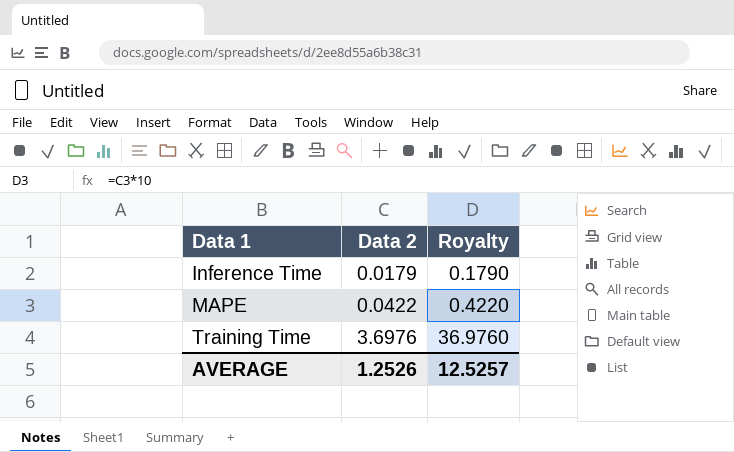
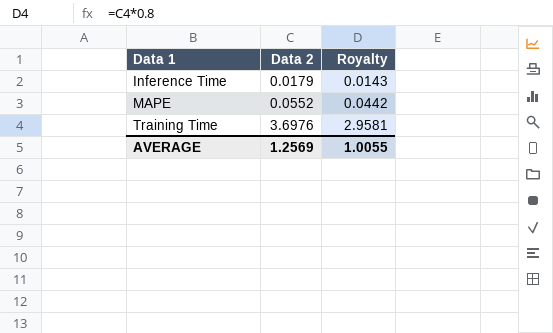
column Royalty | formula: [Data 2] * 10 -> [Data 2] * 0.8
MAPE | Data 2: 0.0422 -> 0.0552
AVERAGE | Data 2: 1.2526 -> 1.2569
AVERAGE | Royalty: 12.5257 -> 1.0055

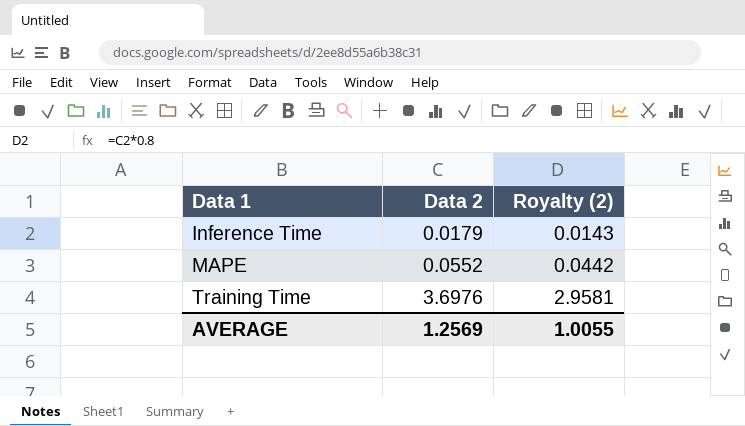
column name: Royalty -> Royalty (2)

